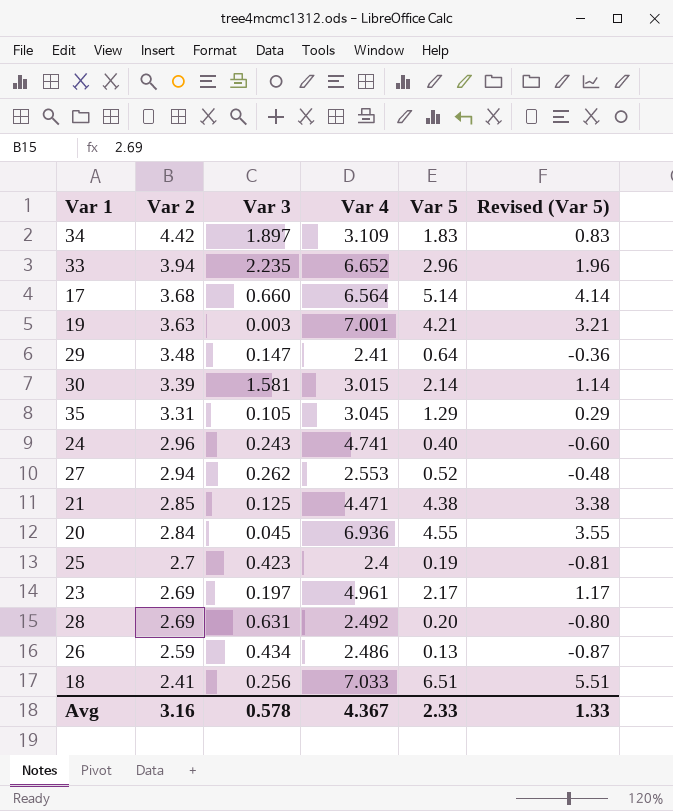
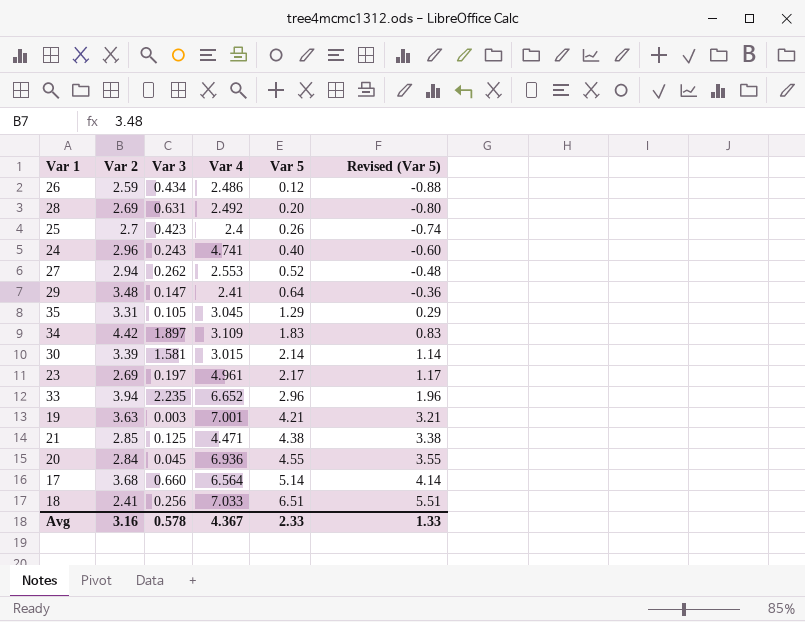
row order: Var 2 descending -> Var 5 ascending
26 | Var 5: 0.13 -> 0.12
26 | Revised (Var 5): -0.87 -> -0.88
25 | Var 5: 0.19 -> 0.26
25 | Revised (Var 5): -0.81 -> -0.74

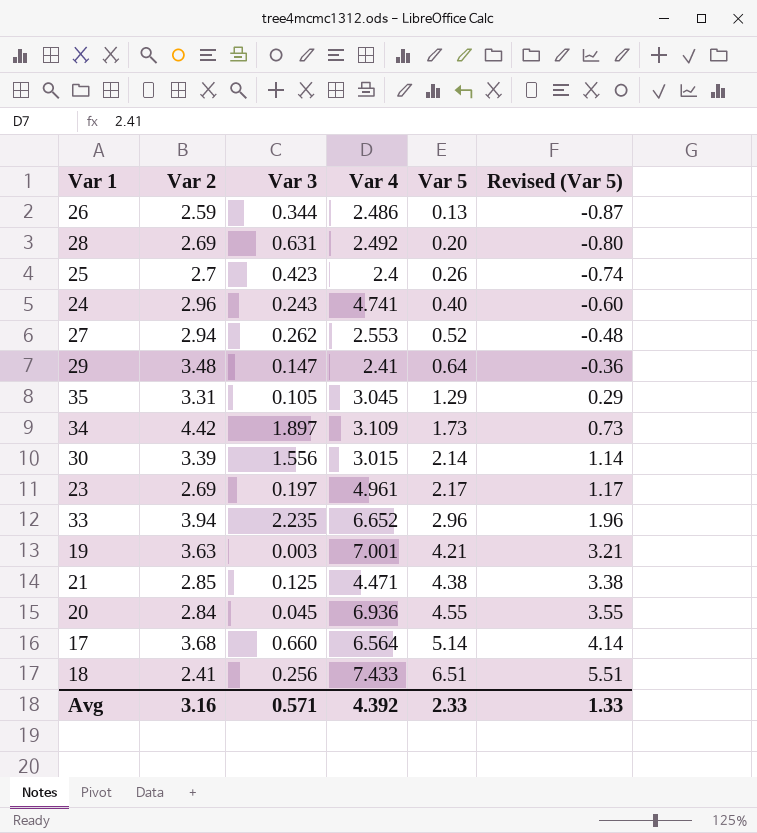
26 | Var 3: 0.434 -> 0.344
26 | Var 5: 0.12 -> 0.13
26 | Revised (Var 5): -0.88 -> -0.87
34 | Var 5: 1.83 -> 1.73
34 | Revised (Var 5): 0.83 -> 0.73
30 | Var 3: 1.581 -> 1.556
18 | Var 4: 7.033 -> 7.433
Avg | Var 3: 0.578 -> 0.571
Avg | Var 4: 4.367 -> 4.392

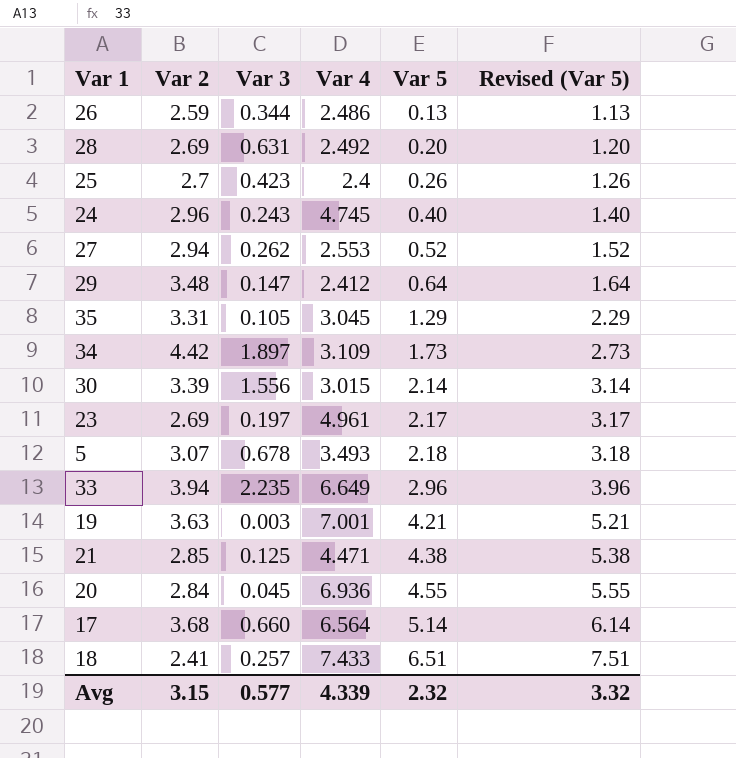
column Revised (Var 5) | formula: [Var 5] - 1 -> [Var 5] + 1
24 | Var 4: 4.741 -> 4.745
29 | Var 4: 2.41 -> 2.412
row 5: none -> 3.07 | 0.678 | 3.493 | 2.18 | 3.18
33 | Var 4: 6.652 -> 6.649
18 | Var 3: 0.256 -> 0.257
Avg | Var 2: 3.16 -> 3.15
Avg | Var 3: 0.571 -> 0.577
Avg | Var 4: 4.392 -> 4.339
Avg | Var 5: 2.33 -> 2.32
Avg | Revised (Var 5): 1.33 -> 3.32

